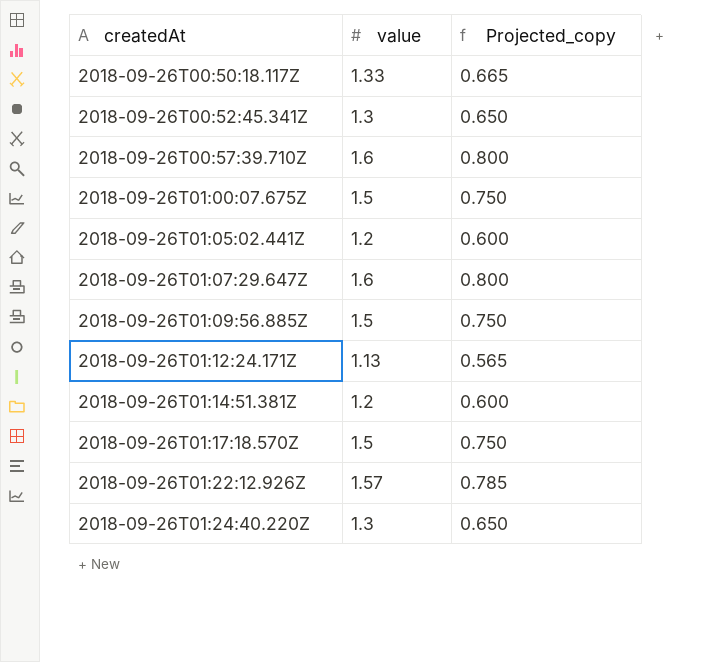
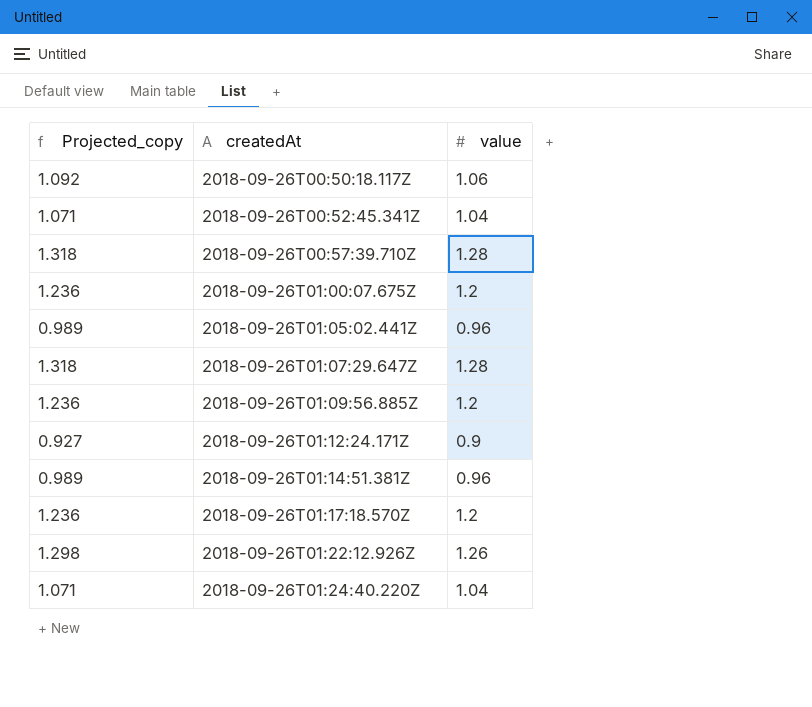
column Projected_copy | formula: [value] * 0.5 -> [value] * 1.03
column Projected_copy | position: 3 -> 1
2018-09-26T00:50:18.117Z | value: 1.33 -> 1.06
2018-09-26T00:52:45.341Z | value: 1.3 -> 1.04
2018-09-26T00:57:39.710Z | value: 1.6 -> 1.28
2018-09-26T01:00:07.675Z | value: 1.5 -> 1.2
2018-09-26T01:05:02.441Z | value: 1.2 -> 0.96
2018-09-26T01:07:29.647Z | value: 1.6 -> 1.28
2018-09-26T01:09:56.885Z | value: 1.5 -> 1.2
2018-09-26T01:12:24.171Z | value: 1.13 -> 0.9
2018-09-26T01:14:51.381Z | value: 1.2 -> 0.96
2018-09-26T01:17:18.570Z | value: 1.5 -> 1.2
2018-09-26T01:22:12.926Z | value: 1.57 -> 1.26
2018-09-26T01:24:40.220Z | value: 1.3 -> 1.04

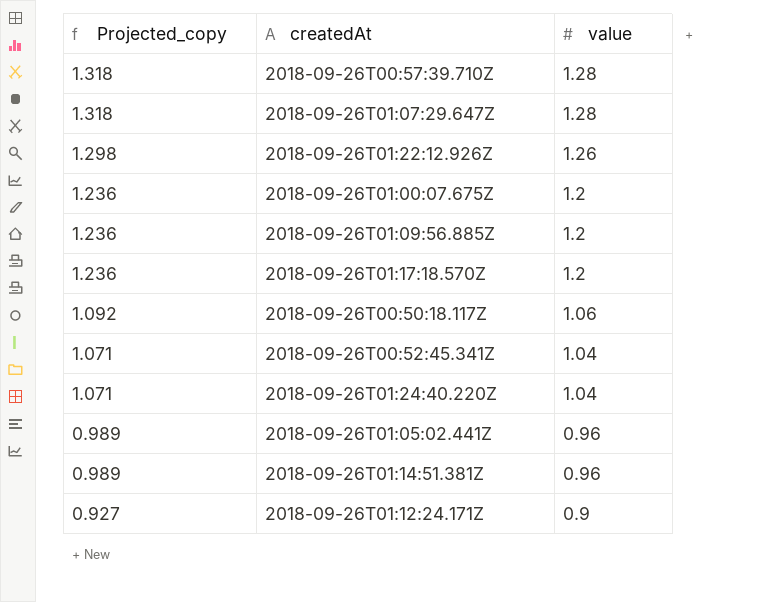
row order: createdAt ascending -> Projected_copy descending

